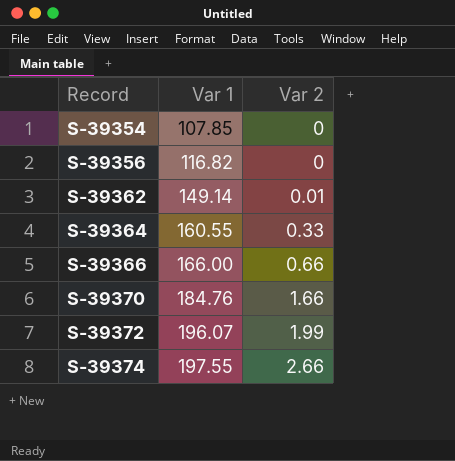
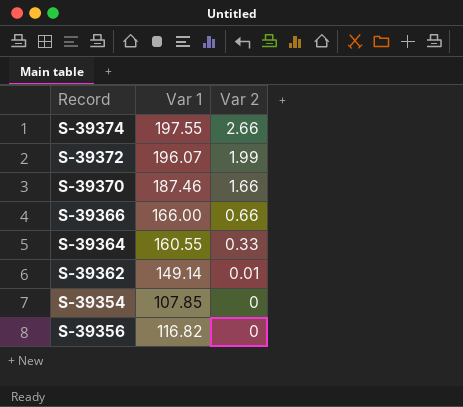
row order: Record ascending -> Var 2 descending
S-39370 | Var 1: 184.76 -> 187.46

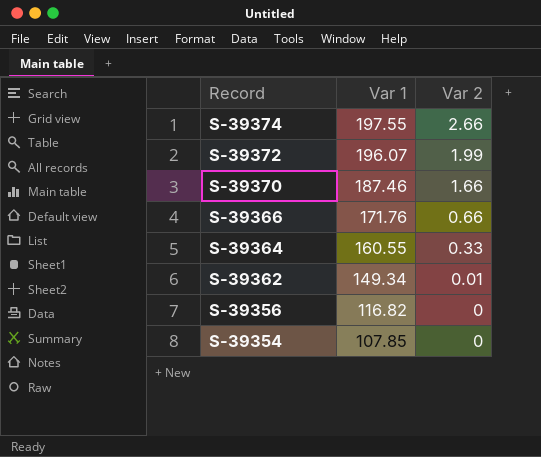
row order: Var 2 descending -> Record descending
S-39366 | Var 1: 166.00 -> 171.76
S-39362 | Var 1: 149.14 -> 149.34

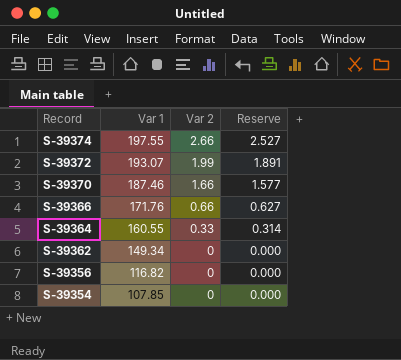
column Reserve | formula: none -> [Var 2] * 0.95
S-39372 | Var 1: 196.07 -> 193.07
S-39362 | Var 2: 0.01 -> 0

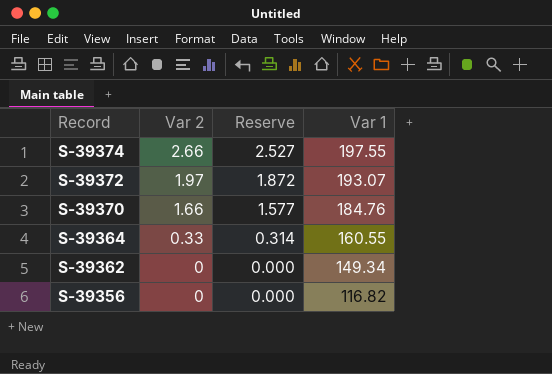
column Var 1 | position: 2 -> 4
row S-39366: 171.76 | 0.66 | 0.627 -> none
row S-39354: 107.85 | 0 | 0.000 -> none
S-39372 | Var 2: 1.99 -> 1.97
S-39372 | Reserve: 1.891 -> 1.872
S-39370 | Var 1: 187.46 -> 184.76

